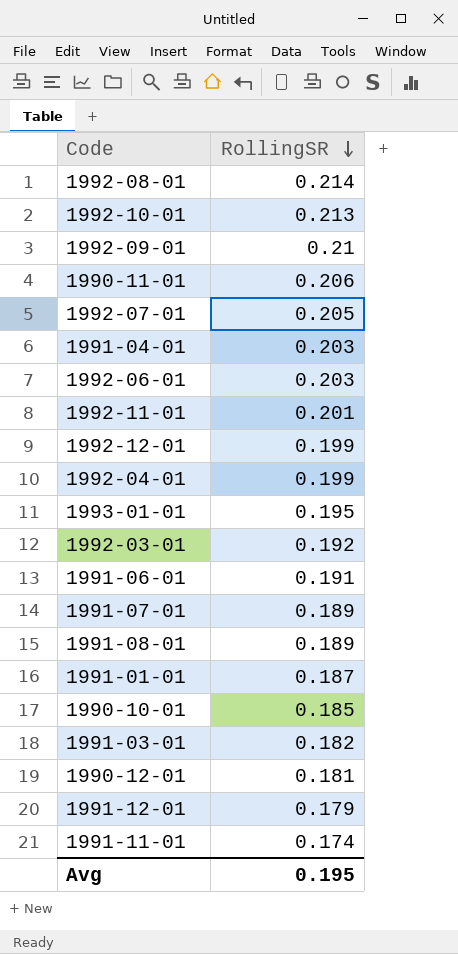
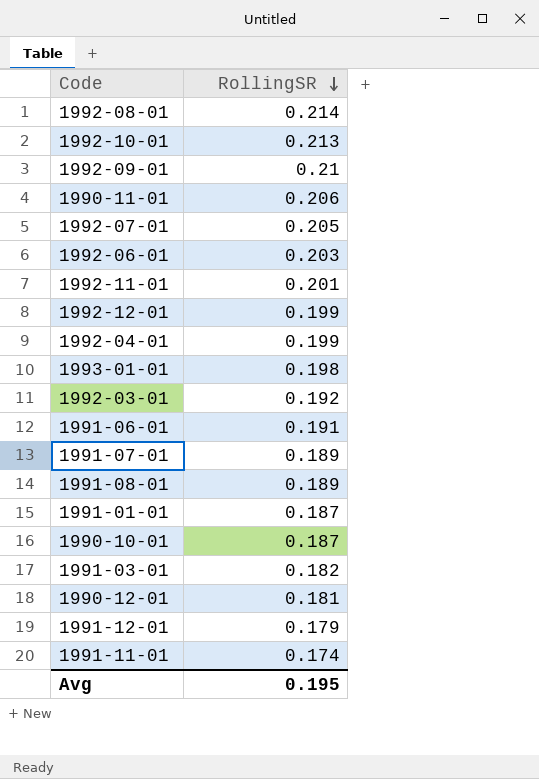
row 1991-04-01: 0.203 -> none
1993-01-01 | RollingSR: 0.195 -> 0.198
1990-10-01 | RollingSR: 0.185 -> 0.187

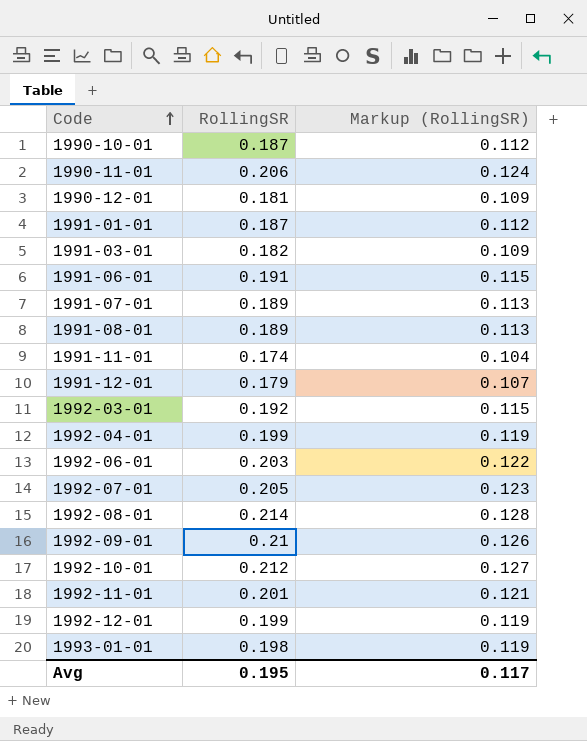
row order: RollingSR descending -> Code ascending
column Markup (RollingSR) | formula: none -> [RollingSR] * 0.6
1992-10-01 | RollingSR: 0.213 -> 0.212

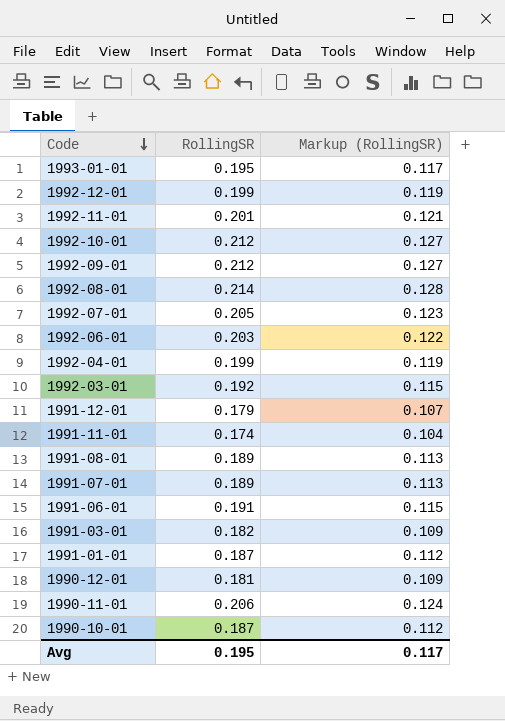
row order: Code ascending -> Code descending
1993-01-01 | RollingSR: 0.198 -> 0.195
1993-01-01 | Markup (RollingSR): 0.119 -> 0.117
1992-09-01 | RollingSR: 0.21 -> 0.212
1992-09-01 | Markup (RollingSR): 0.126 -> 0.127

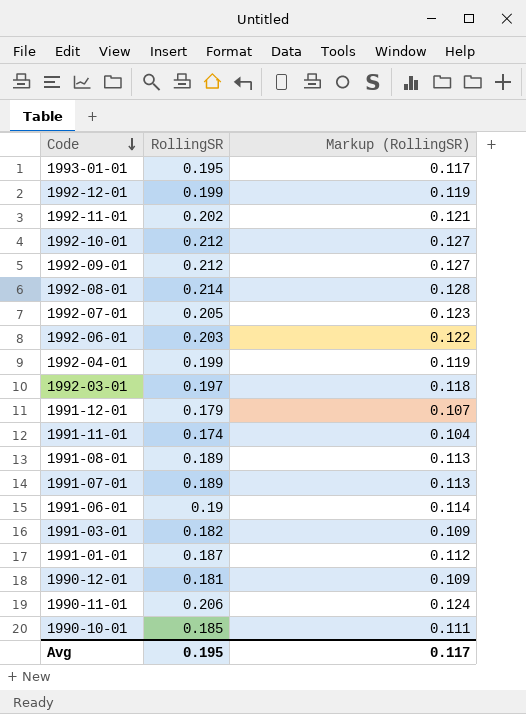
1992-11-01 | RollingSR: 0.201 -> 0.202
1992-03-01 | RollingSR: 0.192 -> 0.197
1992-03-01 | Markup (RollingSR): 0.115 -> 0.118
1991-06-01 | RollingSR: 0.191 -> 0.19
1991-06-01 | Markup (RollingSR): 0.115 -> 0.114
1990-10-01 | RollingSR: 0.187 -> 0.185
1990-10-01 | Markup (RollingSR): 0.112 -> 0.111

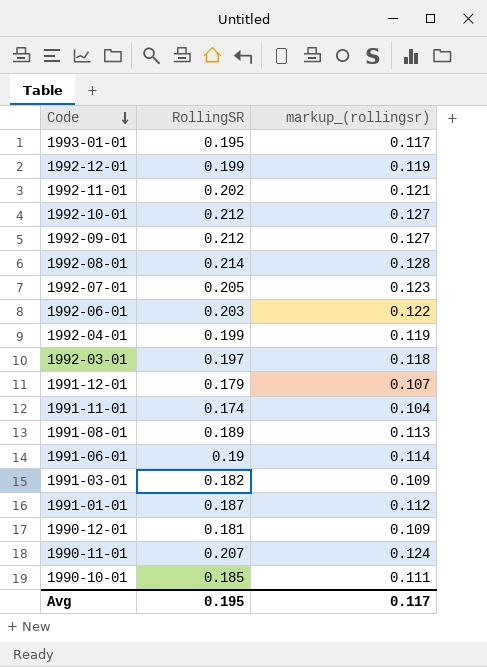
column name: Markup (RollingSR) -> markup_(rollingsr)
row 1991-07-01: 0.189 | 0.113 -> none
1990-11-01 | RollingSR: 0.206 -> 0.207

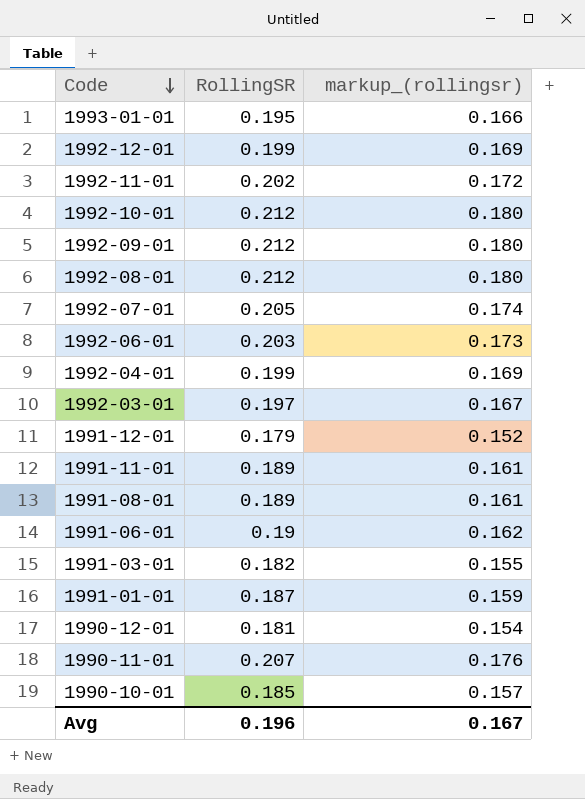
column markup_(rollingsr) | formula: [RollingSR] * 0.6 -> [RollingSR] * 0.85
1992-08-01 | RollingSR: 0.214 -> 0.212
1991-11-01 | RollingSR: 0.174 -> 0.189
Avg | RollingSR: 0.195 -> 0.196
Avg | markup_(rollingsr): 0.117 -> 0.167

